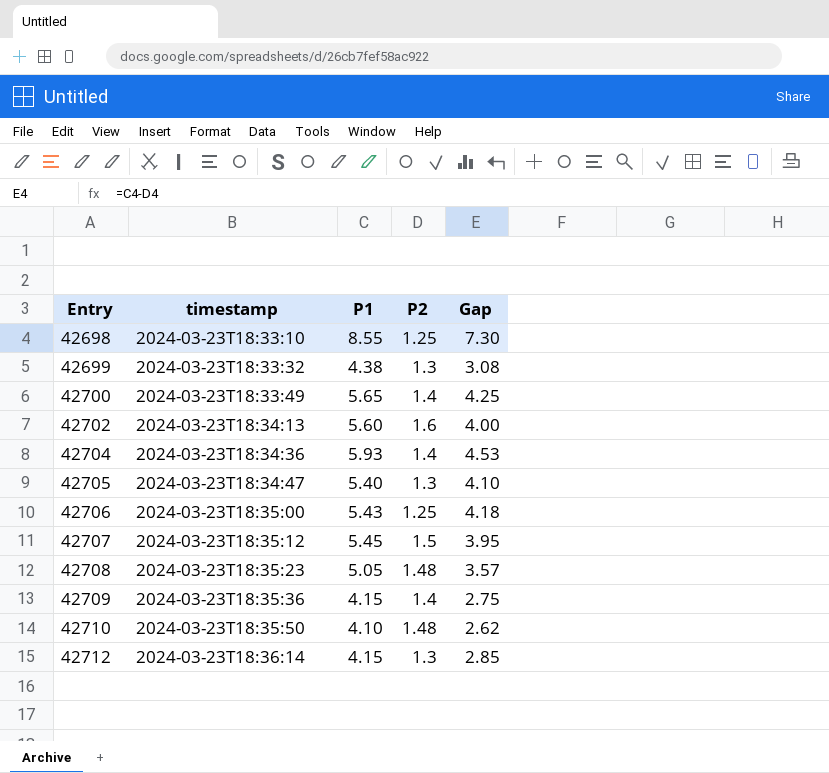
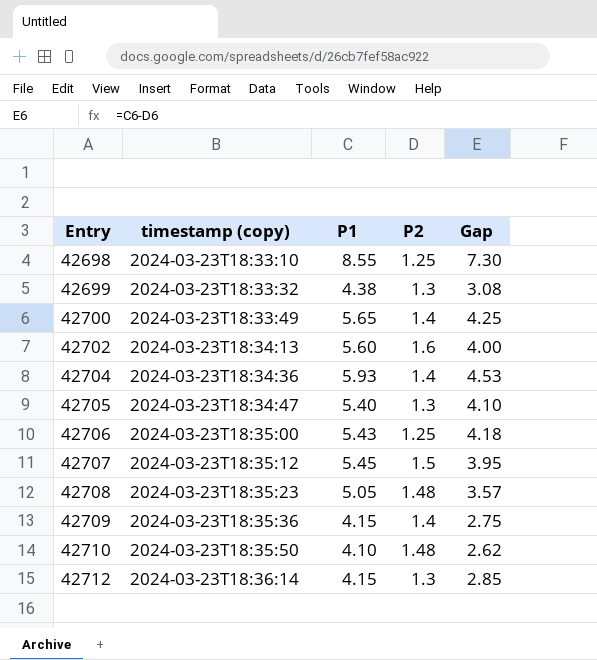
column name: timestamp -> timestamp (copy)

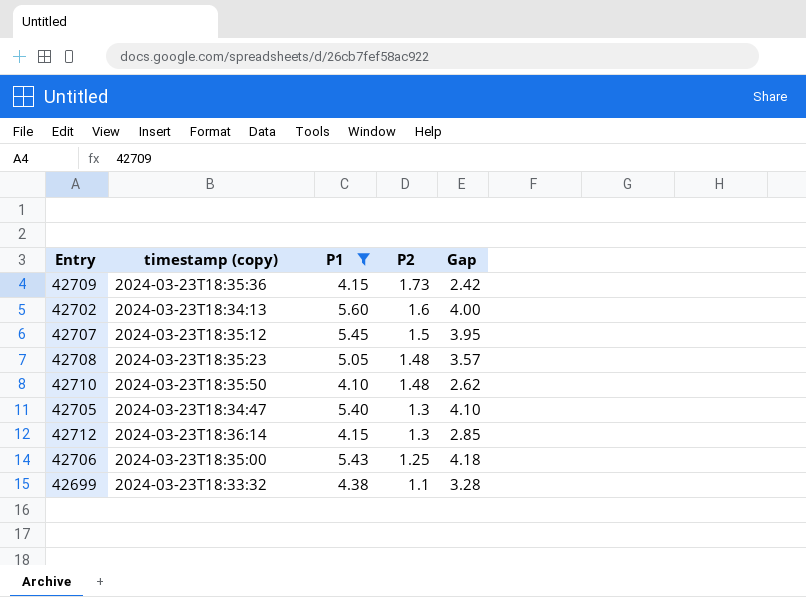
filter: none -> P1 <= 5.60
row order: Entry ascending -> P2 descending
42709 | P2: 1.4 -> 1.73
42709 | Gap: 2.75 -> 2.42
42699 | P2: 1.3 -> 1.1
42699 | Gap: 3.08 -> 3.28

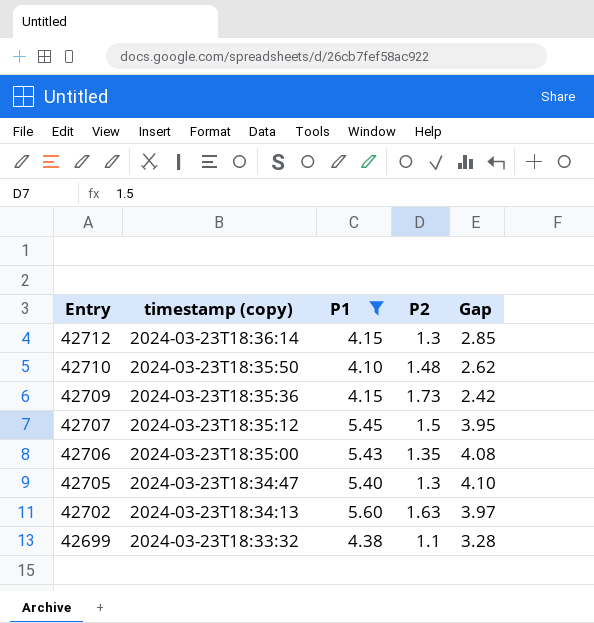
row order: P2 descending -> Entry descending
row 42708: 2024-03-23T18:35:23 | 5.05 | 1.48 | 3.57 -> none
42706 | P2: 1.25 -> 1.35
42706 | Gap: 4.18 -> 4.08
42702 | P2: 1.6 -> 1.63
42702 | Gap: 4.00 -> 3.97

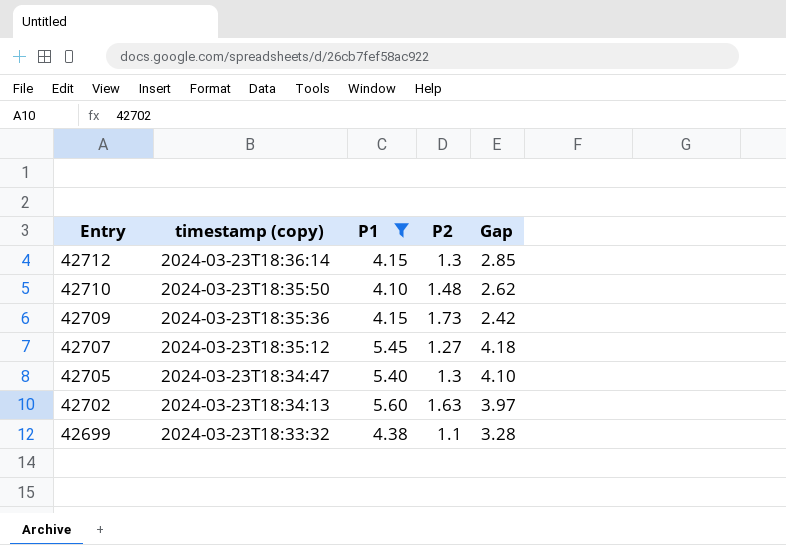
row 42706: 2024-03-23T18:35:00 | 5.43 | 1.35 | 4.08 -> none
42707 | P2: 1.5 -> 1.27
42707 | Gap: 3.95 -> 4.18

